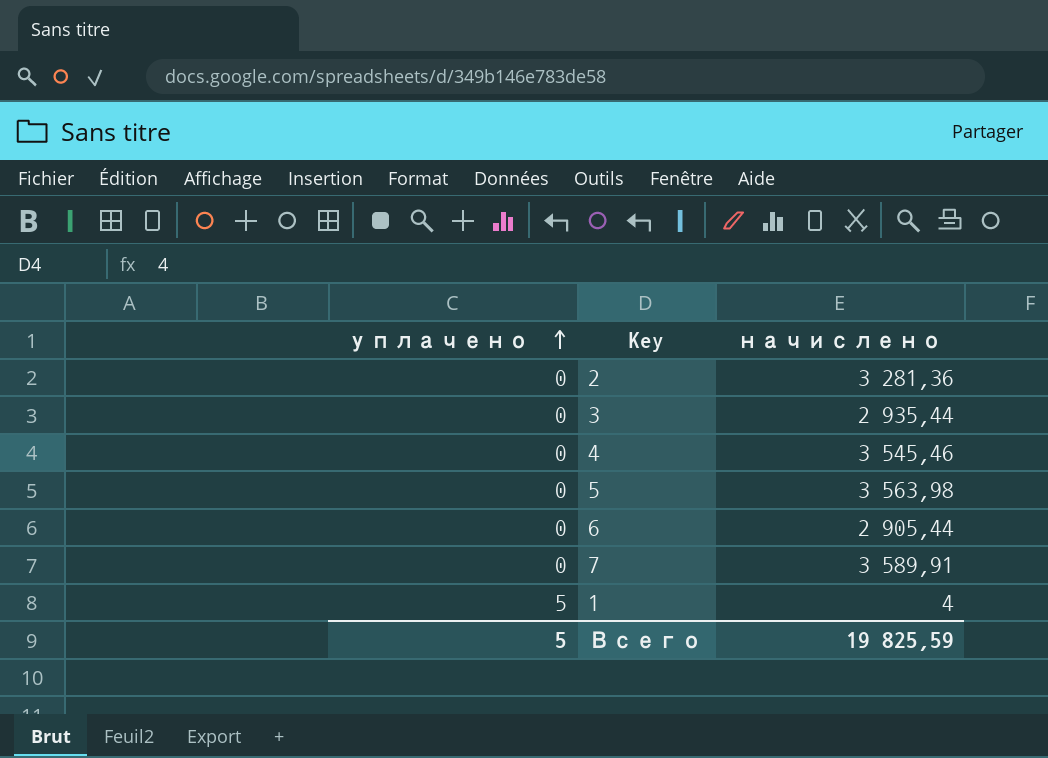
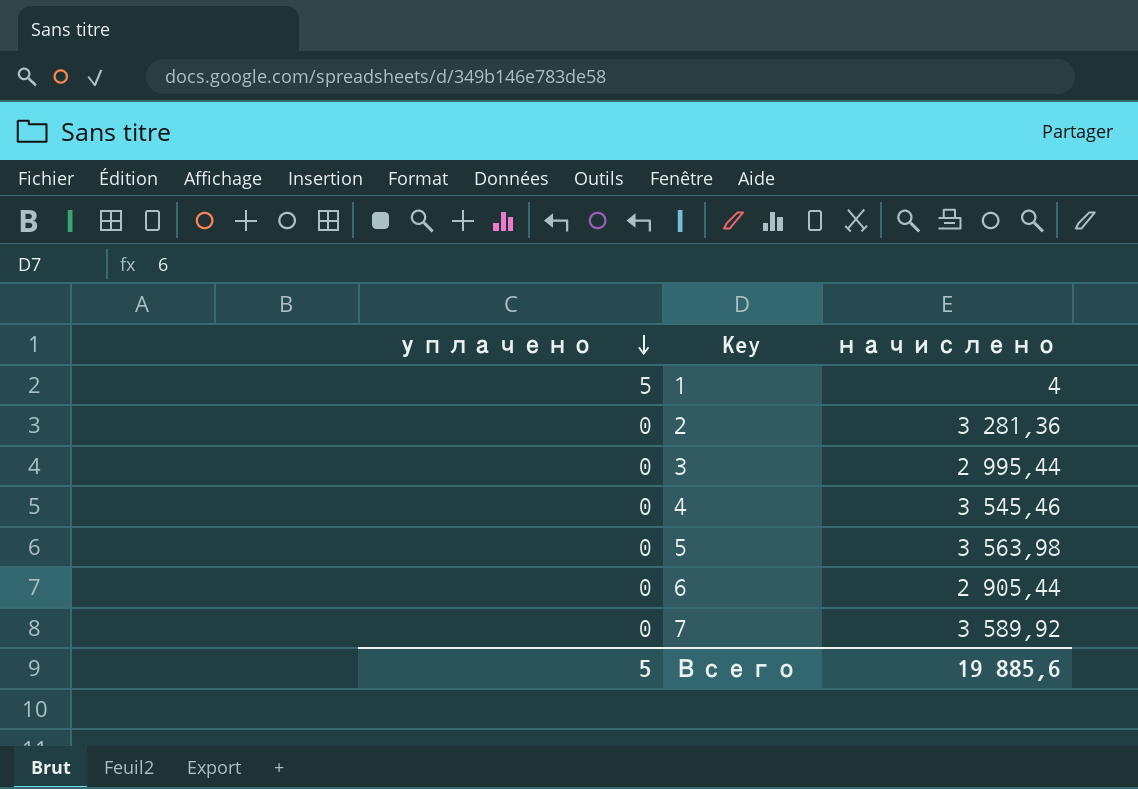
row order: уплачено ascending -> уплачено descending
3 | начислено: 2 935,44 -> 2 995,44
7 | начислено: 3 589,91 -> 3 589,92
Всего | начислено: 19 825,59 -> 19 885,6

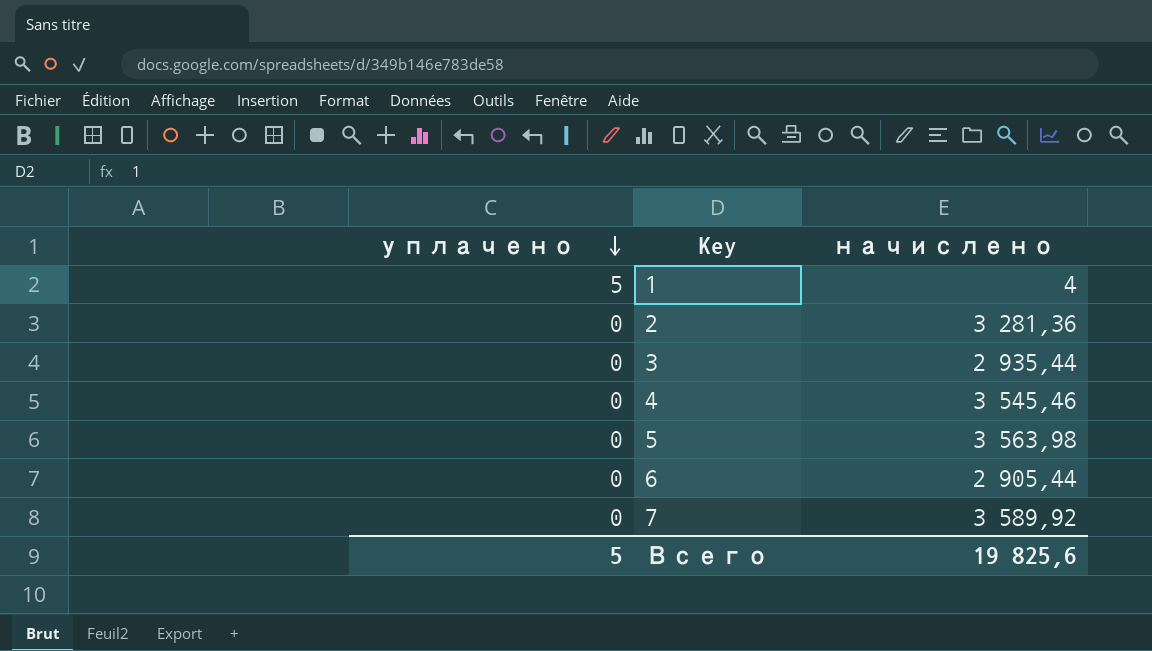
3 | начислено: 2 995,44 -> 2 935,44
Всего | начислено: 19 885,6 -> 19 825,6

